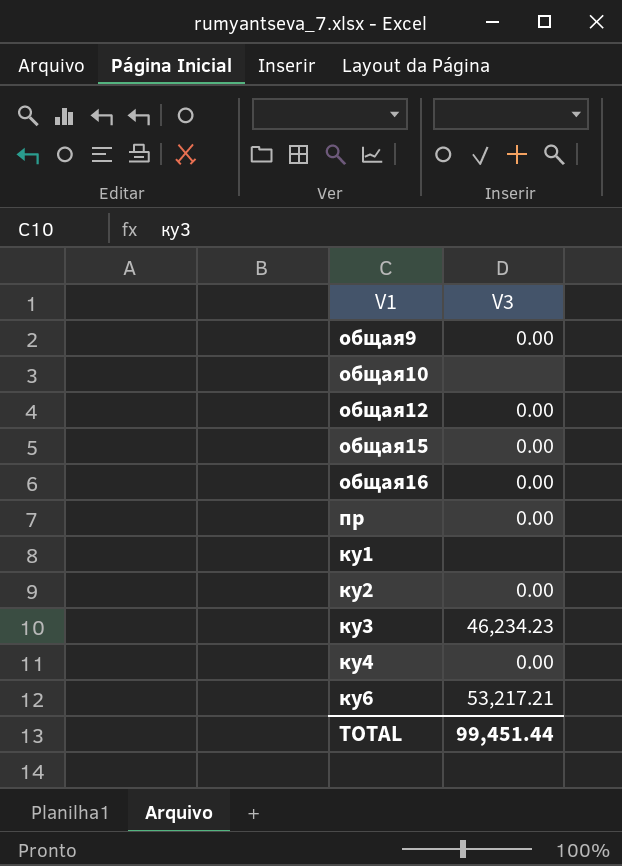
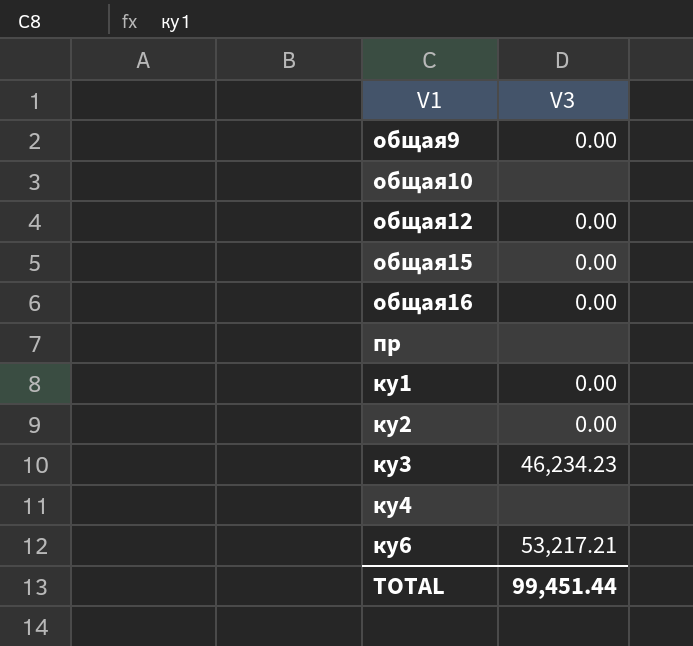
пр | V3: 0.00 -> none
ку1 | V3: none -> 0.00
ку4 | V3: 0.00 -> none

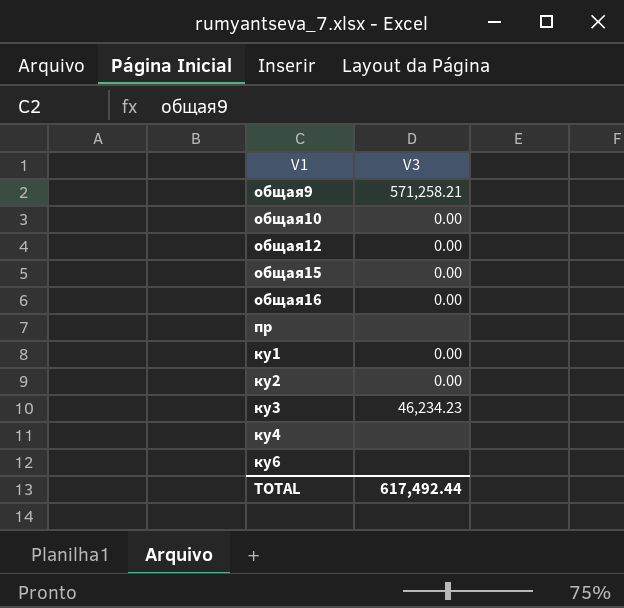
общая9 | V3: 0.00 -> 571,258.21
общая10 | V3: none -> 0.00
ку6 | V3: 53,217.21 -> none
TOTAL | V3: 99,451.44 -> 617,492.44

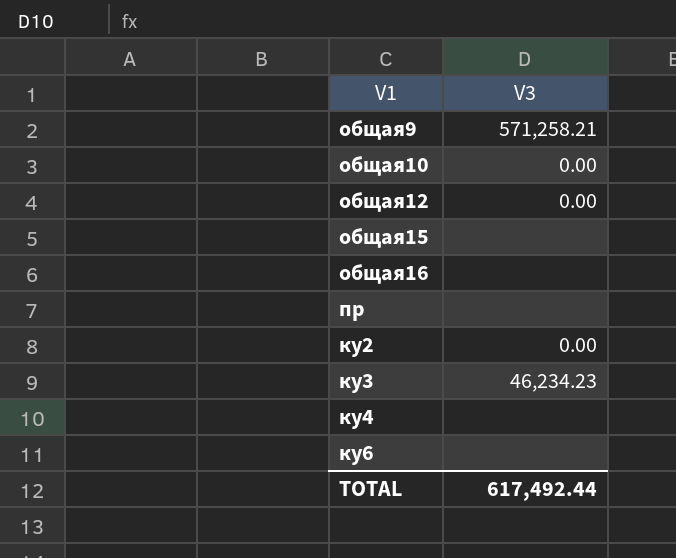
row ку1: 0.00 -> none
общая15 | V3: 0.00 -> none
общая16 | V3: 0.00 -> none

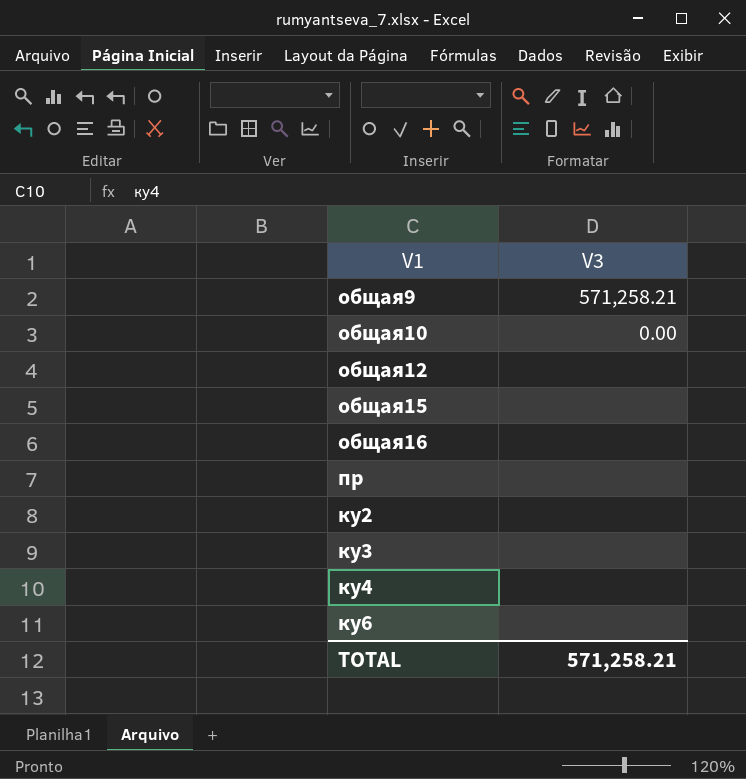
общая12 | V3: 0.00 -> none
ку2 | V3: 0.00 -> none
ку3 | V3: 46,234.23 -> none
TOTAL | V3: 617,492.44 -> 571,258.21

